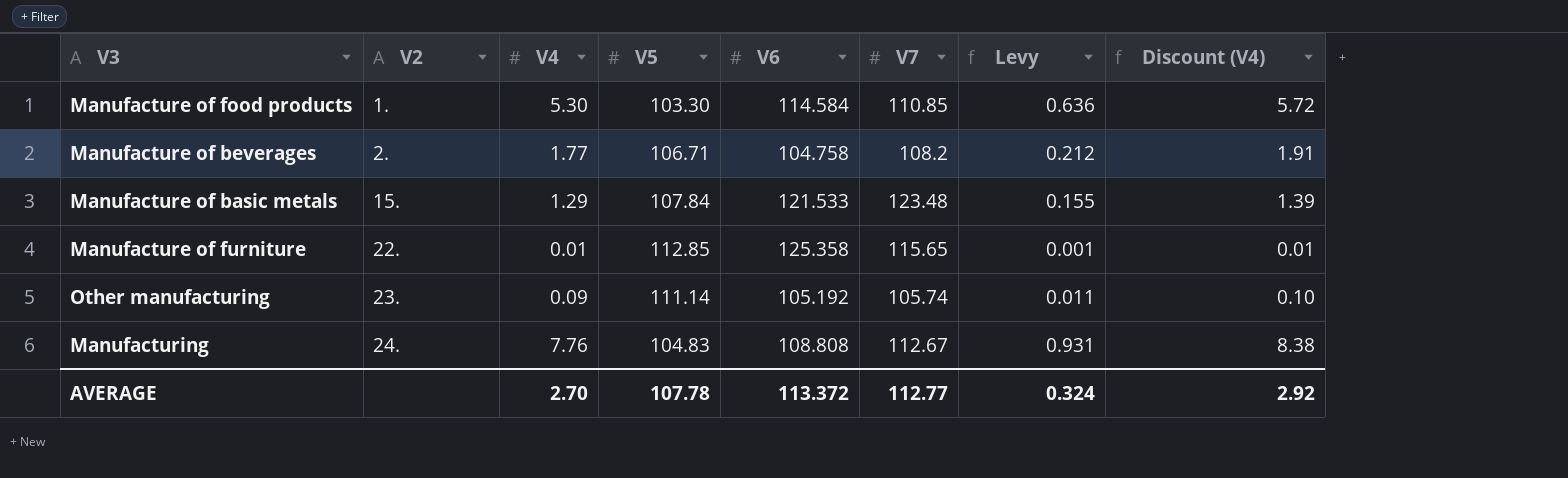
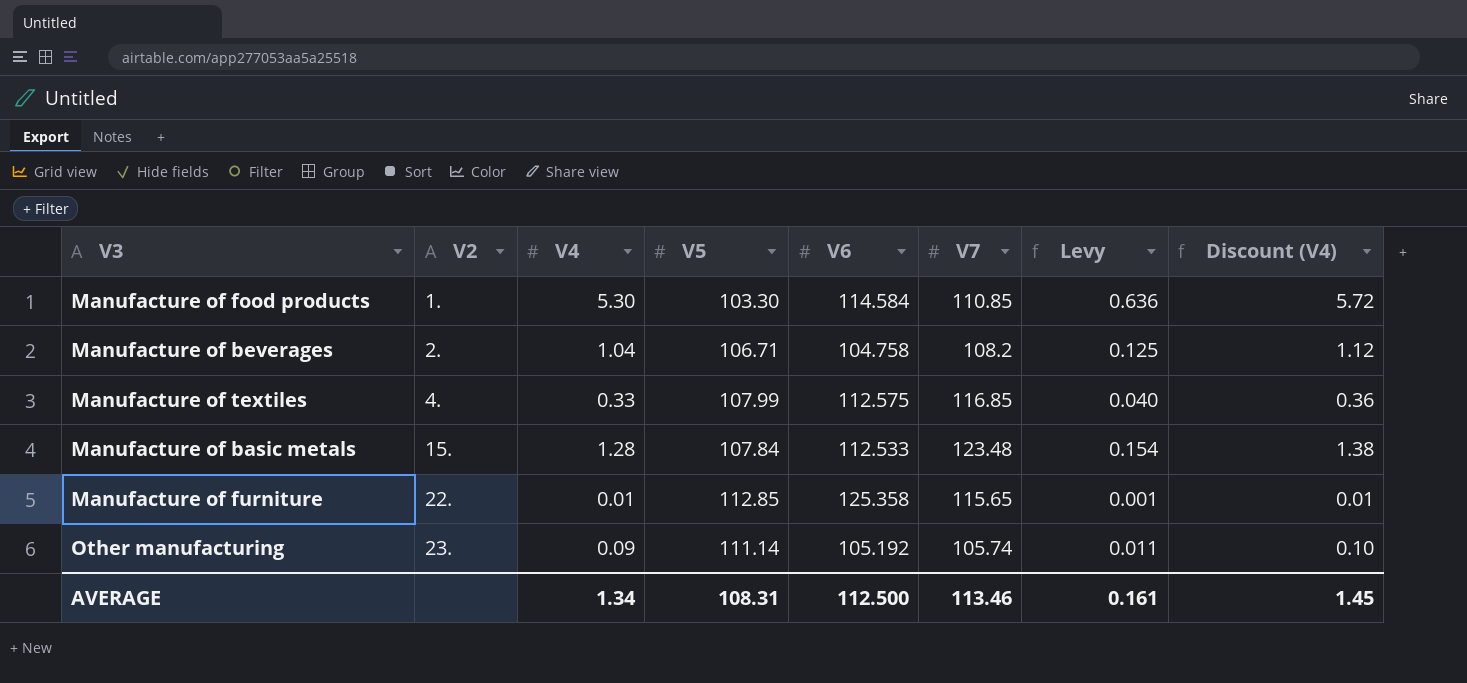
row Manufacturing: 24. | 7.76 | 104.83 | 108.808 | 112.67 | 0.931 | 8.38 -> none
Manufacture of beverages | V4: 1.77 -> 1.04
Manufacture of beverages | Levy: 0.212 -> 0.125
Manufacture of beverages | Discount (V4): 1.91 -> 1.12
row Manufacture of textiles: none -> 4. | 0.33 | 107.99 | 112.575 | 116.85 | 0.040 | 0.36
Manufacture of basic metals | V4: 1.29 -> 1.28
Manufacture of basic metals | V6: 121.533 -> 112.533
Manufacture of basic metals | Levy: 0.155 -> 0.154
Manufacture of basic metals | Discount (V4): 1.39 -> 1.38
AVERAGE | V4: 2.70 -> 1.34
AVERAGE | V5: 107.78 -> 108.31
AVERAGE | V6: 113.372 -> 112.500
AVERAGE | V7: 112.77 -> 113.46
AVERAGE | Levy: 0.324 -> 0.161
AVERAGE | Discount (V4): 2.92 -> 1.45

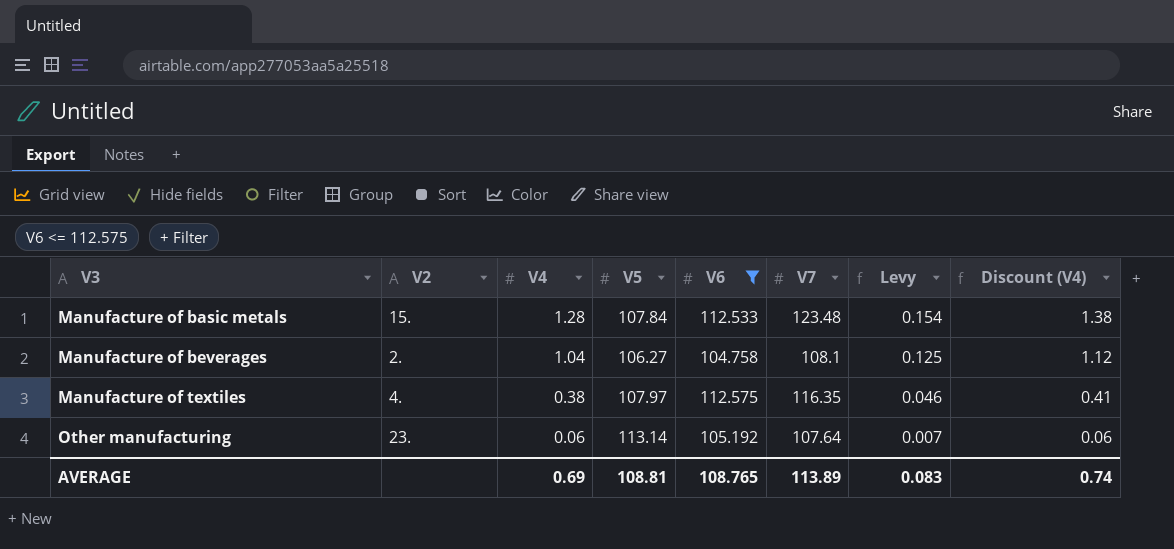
filter: none -> V6 <= 112.575
row order: V2 ascending -> V3 ascending
Manufacture of beverages | V5: 106.71 -> 106.27
Manufacture of beverages | V7: 108.2 -> 108.1
Manufacture of textiles | V4: 0.33 -> 0.38
Manufacture of textiles | V5: 107.99 -> 107.97
Manufacture of textiles | V7: 116.85 -> 116.35
Manufacture of textiles | Levy: 0.040 -> 0.046
Manufacture of textiles | Discount (V4): 0.36 -> 0.41
Other manufacturing | V4: 0.09 -> 0.06
Other manufacturing | V5: 111.14 -> 113.14
Other manufacturing | V7: 105.74 -> 107.64
Other manufacturing | Levy: 0.011 -> 0.007
Other manufacturing | Discount (V4): 0.10 -> 0.06
AVERAGE | V4: 1.34 -> 0.69
AVERAGE | V5: 108.31 -> 108.81
AVERAGE | V6: 112.500 -> 108.765
AVERAGE | V7: 113.46 -> 113.89
AVERAGE | Levy: 0.161 -> 0.083
AVERAGE | Discount (V4): 1.45 -> 0.74

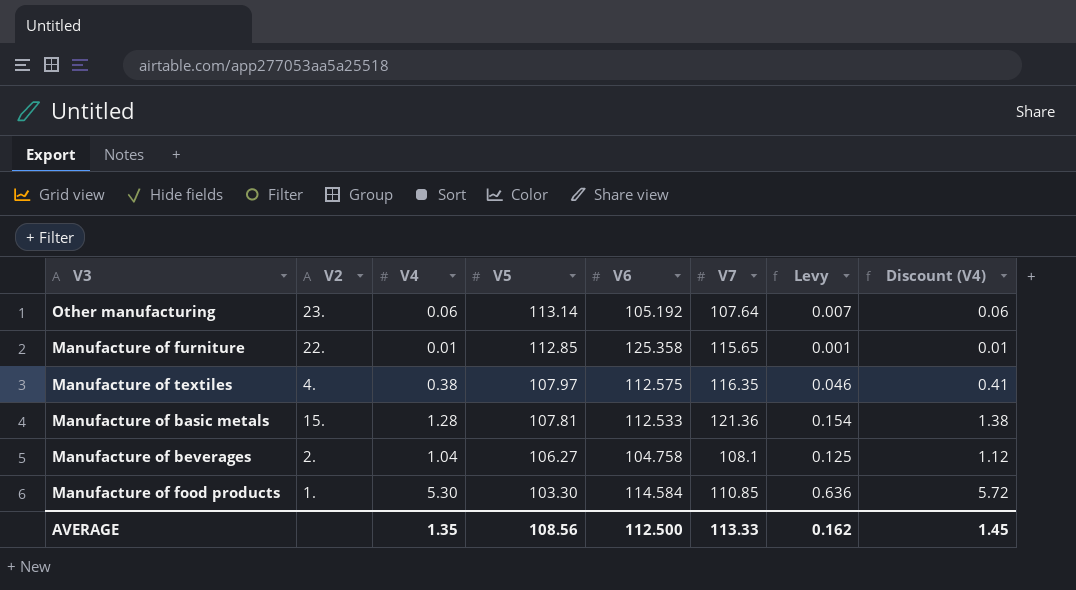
filter: V6 <= 112.575 -> none
row order: V3 ascending -> V5 descending
Manufacture of basic metals | V5: 107.84 -> 107.81
Manufacture of basic metals | V7: 123.48 -> 121.36
AVERAGE | V4: 0.69 -> 1.35
AVERAGE | V5: 108.81 -> 108.56
AVERAGE | V6: 108.765 -> 112.500
AVERAGE | V7: 113.89 -> 113.33
AVERAGE | Levy: 0.083 -> 0.162
AVERAGE | Discount (V4): 0.74 -> 1.45

